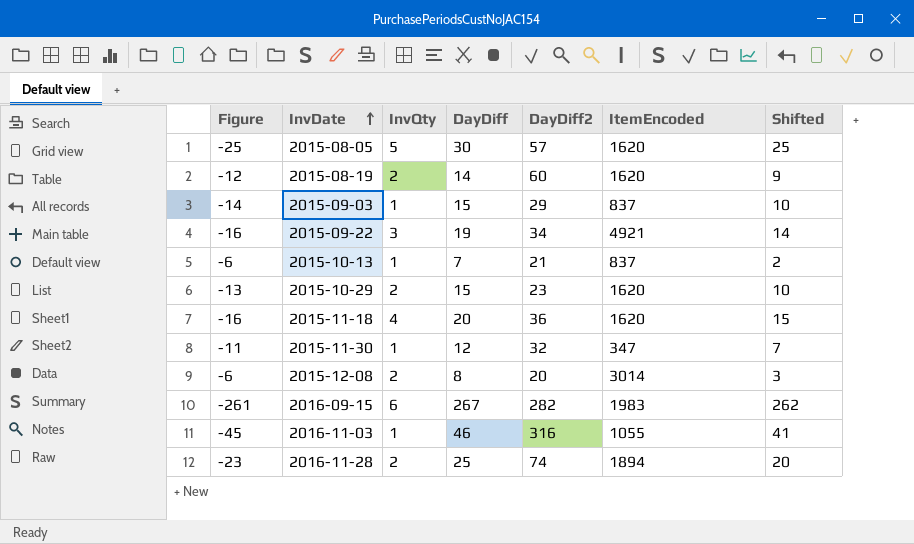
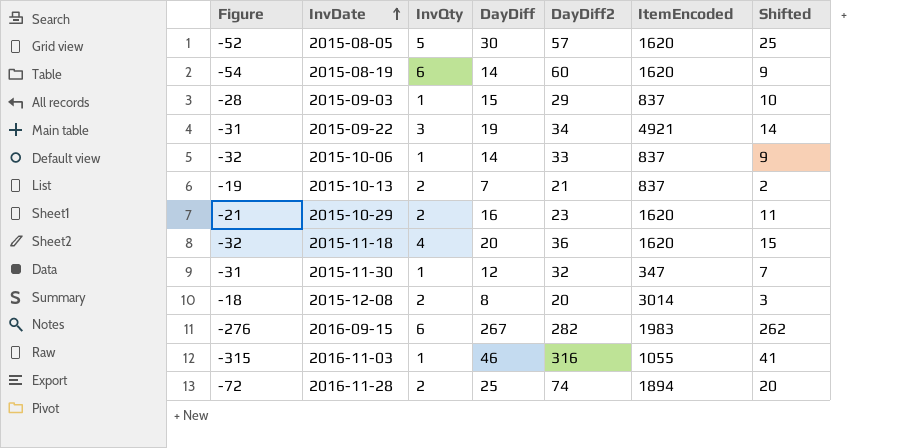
column Figure | formula: [InvQty] - [DayDiff] -> [InvQty] - [DayDiff2]
2015-08-19 | InvQty: 2 -> 6
row 2015-10-06: none -> -32 | 1 | 14 | 33 | 837 | 9
2015-10-13 | InvQty: 1 -> 2
2015-10-29 | DayDiff: 15 -> 16
2015-10-29 | Shifted: 10 -> 11

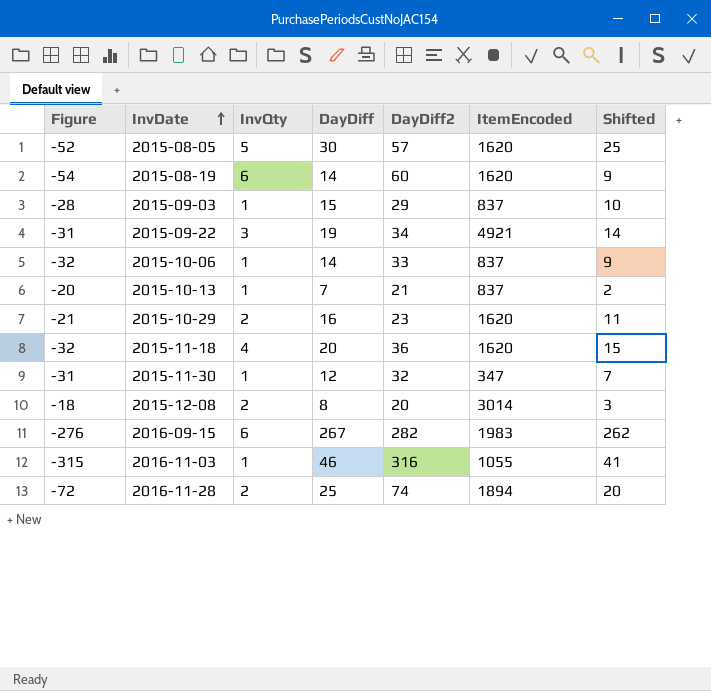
2015-10-13 | Figure: -19 -> -20
2015-10-13 | InvQty: 2 -> 1

